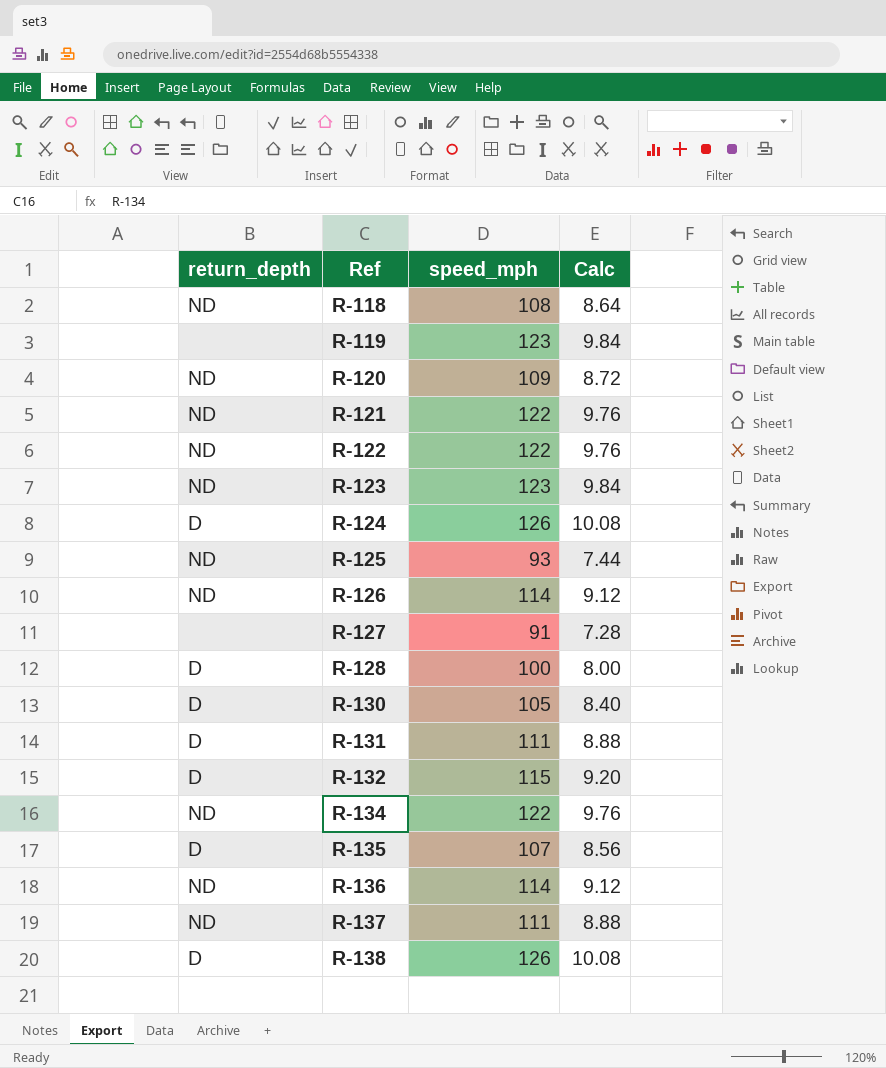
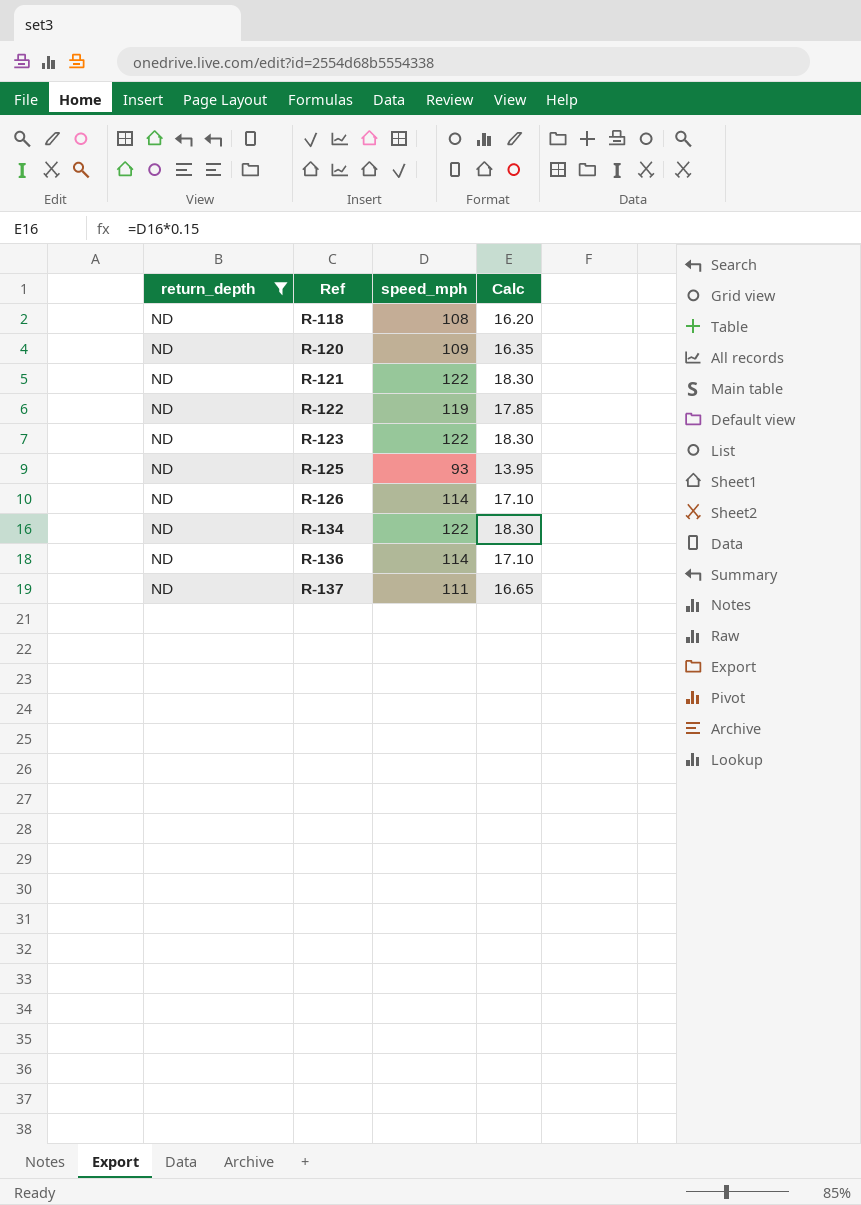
filter: none -> return_depth = ND
column Calc | formula: [speed_mph] * 0.08 -> [speed_mph] * 0.15
R-122 | speed_mph: 122 -> 119
R-123 | speed_mph: 123 -> 122

